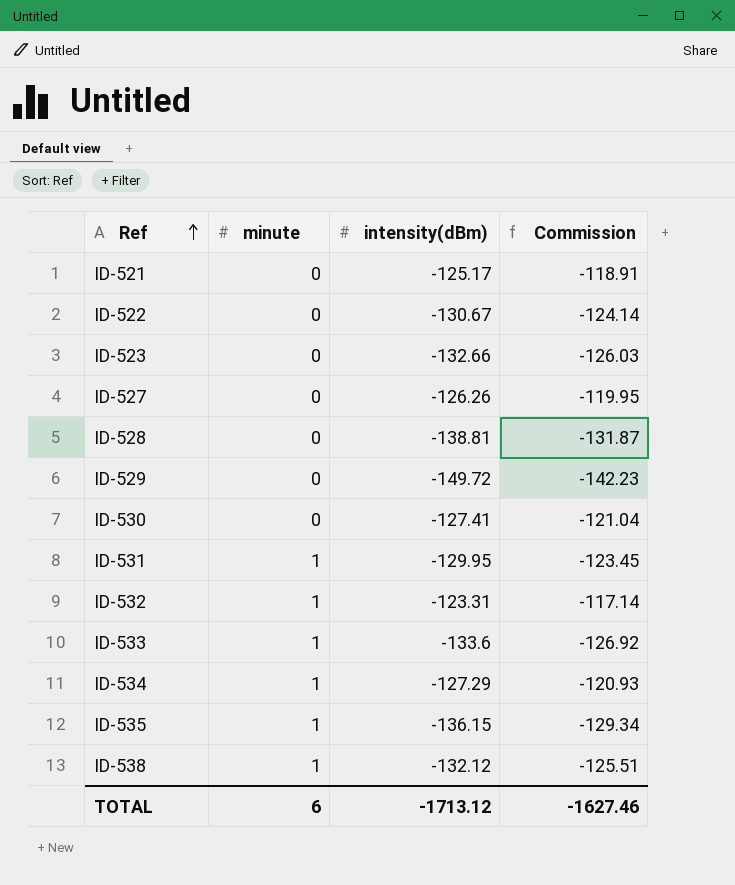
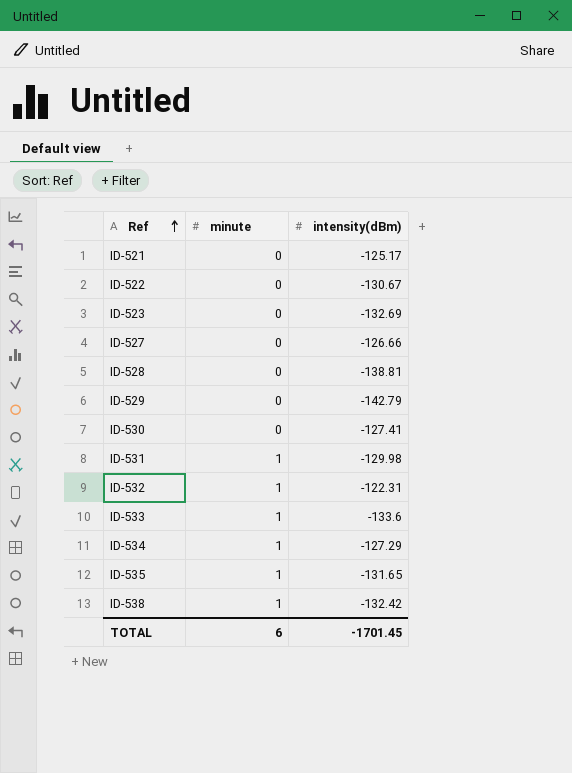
column Commission | formula: [intensity(dBm)] * 0.95 -> none
ID-523 | intensity(dBm): -132.66 -> -132.69
ID-527 | intensity(dBm): -126.26 -> -126.66
ID-529 | intensity(dBm): -149.72 -> -142.79
ID-531 | intensity(dBm): -129.95 -> -129.98
ID-532 | intensity(dBm): -123.31 -> -122.31
ID-535 | intensity(dBm): -136.15 -> -131.65
ID-538 | intensity(dBm): -132.12 -> -132.42
TOTAL | intensity(dBm): -1713.12 -> -1701.45

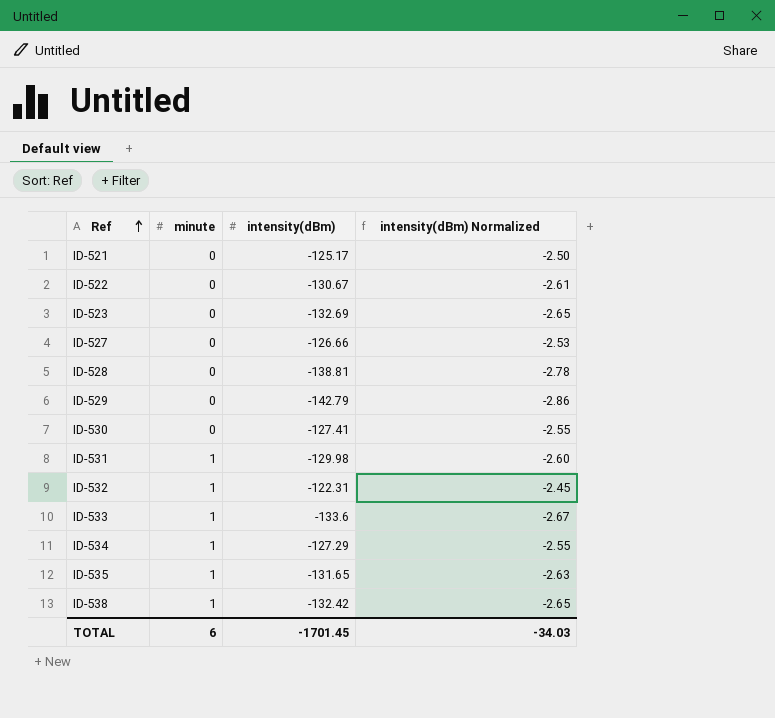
column intensity(dBm) Normalized | formula: none -> [intensity(dBm)] * 0.02

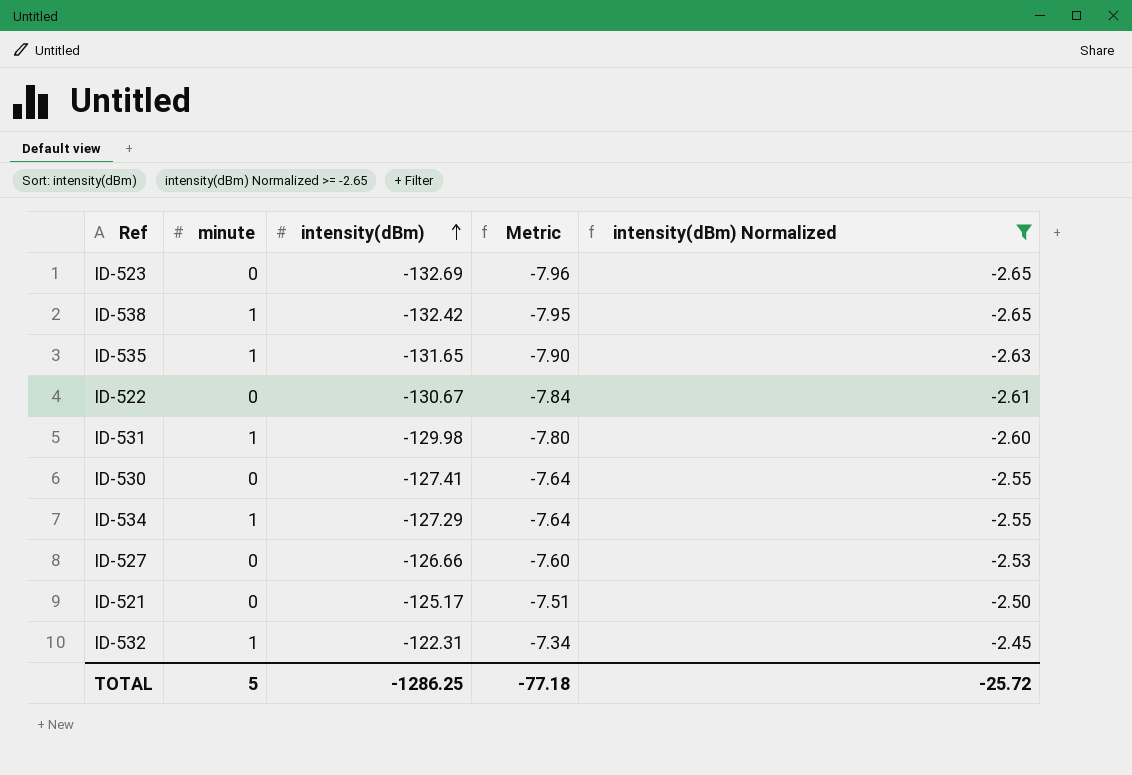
filter: none -> intensity(dBm) Normalized >= -2.65
row order: Ref ascending -> intensity(dBm) ascending
column Metric | formula: none -> [intensity(dBm)] * 0.06
TOTAL | minute: 6 -> 5
TOTAL | intensity(dBm): -1701.45 -> -1286.25
TOTAL | intensity(dBm) Normalized: -34.03 -> -25.72

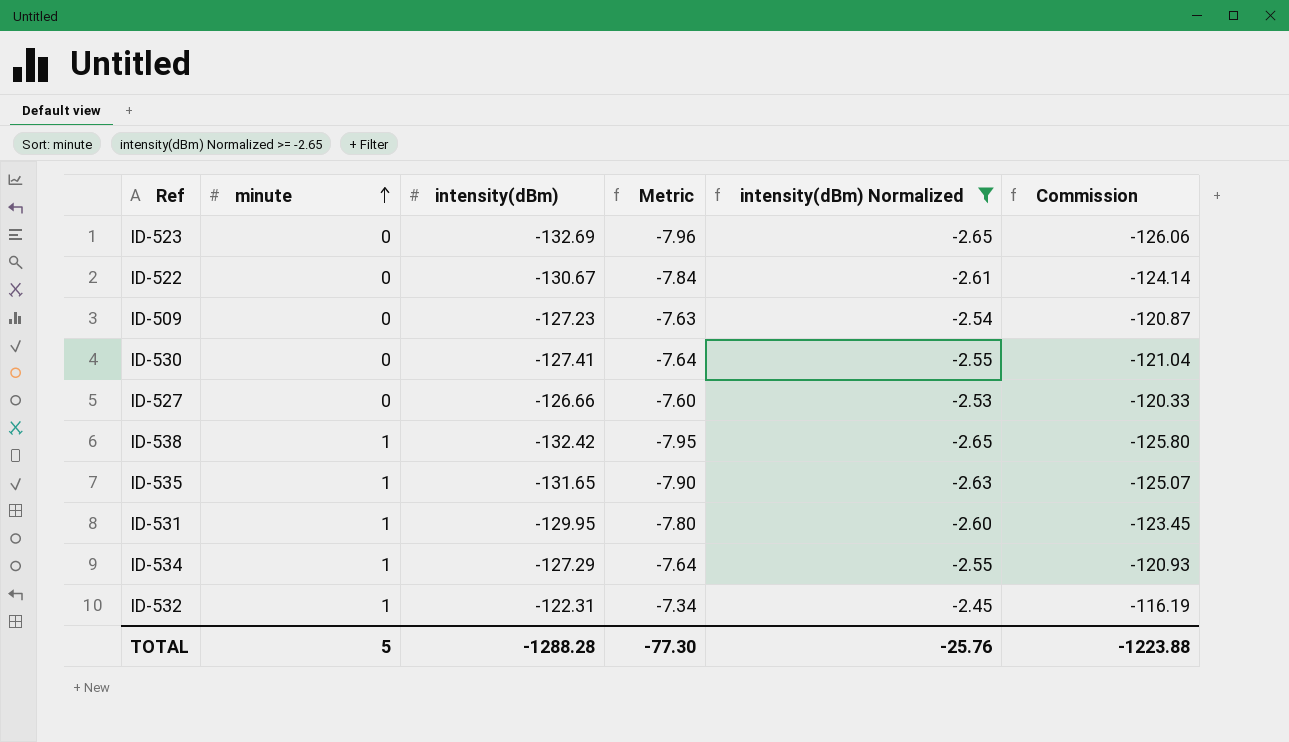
row order: intensity(dBm) ascending -> minute ascending
column Commission | formula: none -> [intensity(dBm)] * 0.95
row ID-521: 0 | -125.17 | -7.51 | -2.50 -> none
row ID-509: none -> 0 | -127.23 | -7.63 | -2.54 | -120.87
ID-531 | intensity(dBm): -129.98 -> -129.95
TOTAL | intensity(dBm): -1286.25 -> -1288.28
TOTAL | Metric: -77.18 -> -77.30
TOTAL | intensity(dBm) Normalized: -25.72 -> -25.76

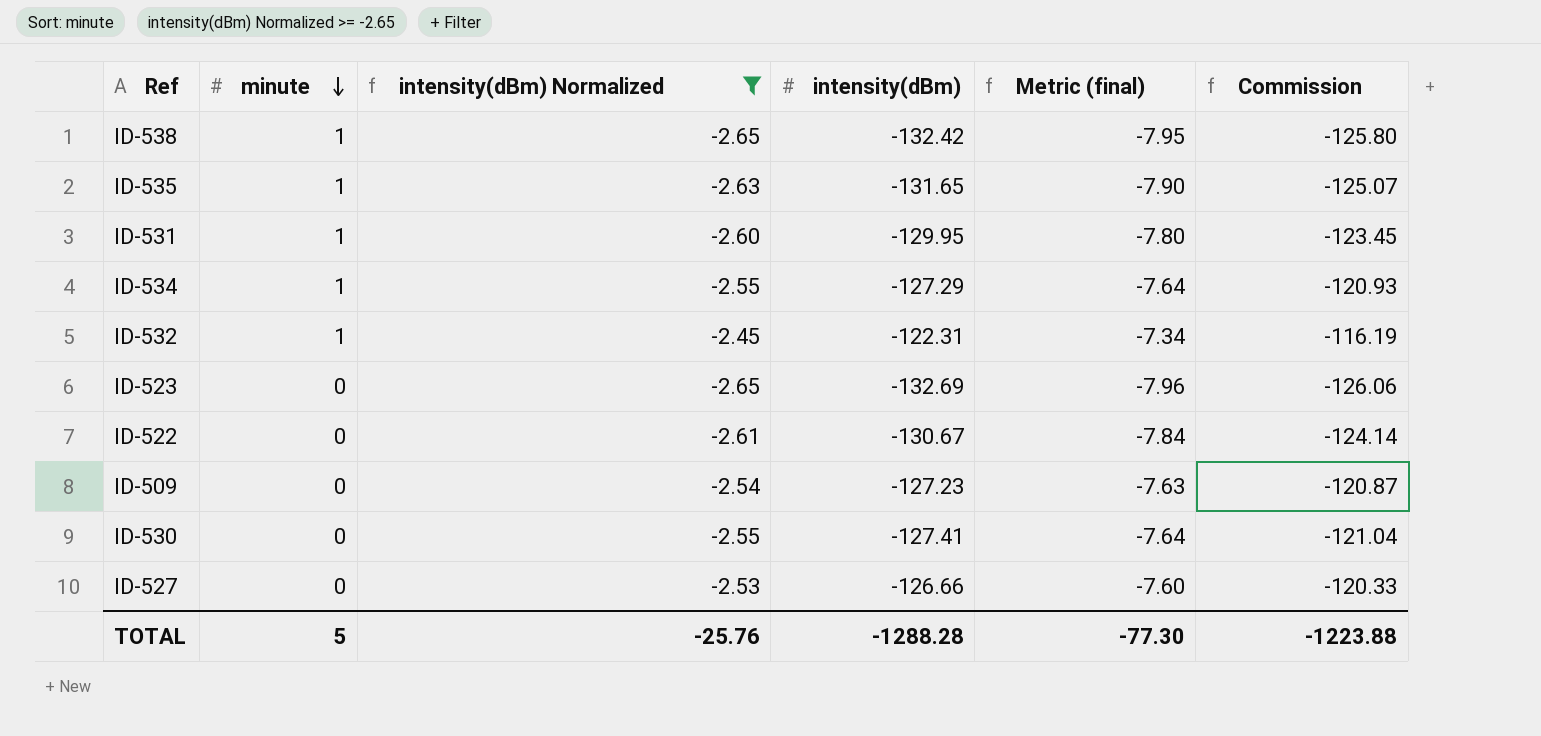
row order: minute ascending -> minute descending
column intensity(dBm) Normalized | position: 5 -> 3
column name: Metric -> Metric (final)

